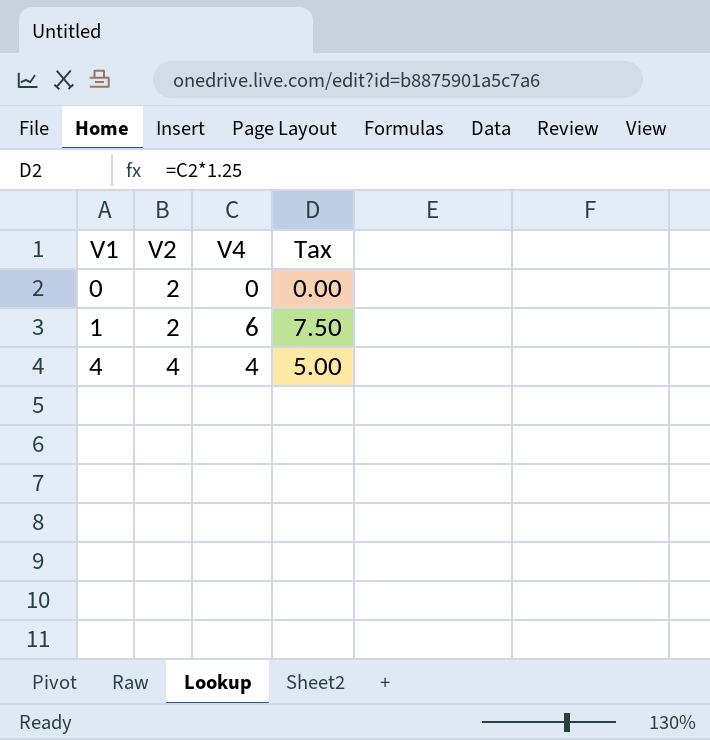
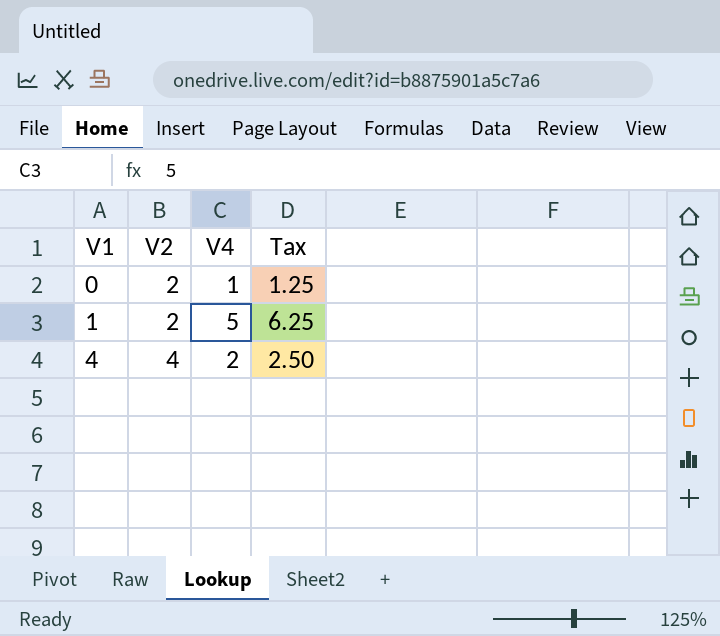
0 | V4: 0 -> 1
0 | Tax: 0.00 -> 1.25
1 | V4: 6 -> 5
1 | Tax: 7.50 -> 6.25
4 | V4: 4 -> 2
4 | Tax: 5.00 -> 2.50

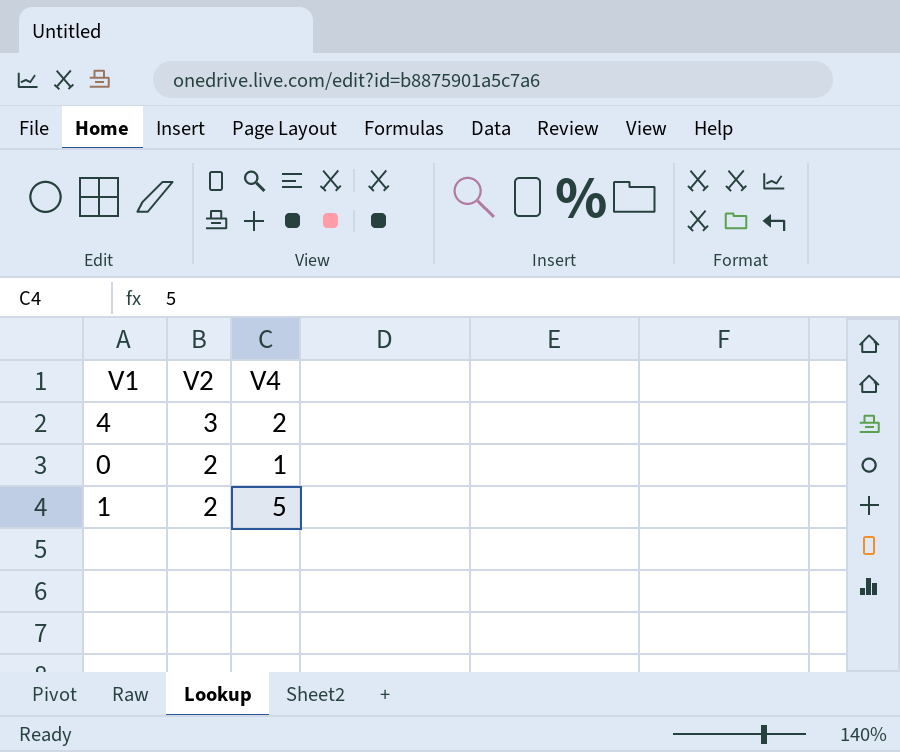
row order: V1 ascending -> V2 descending
column Tax | formula: [V4] * 1.25 -> none
4 | V2: 4 -> 3

